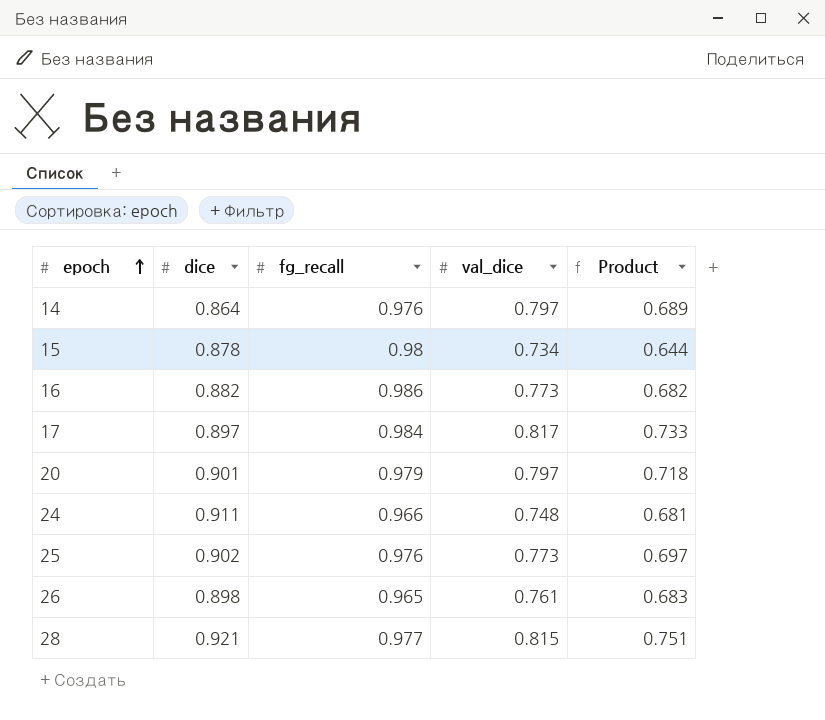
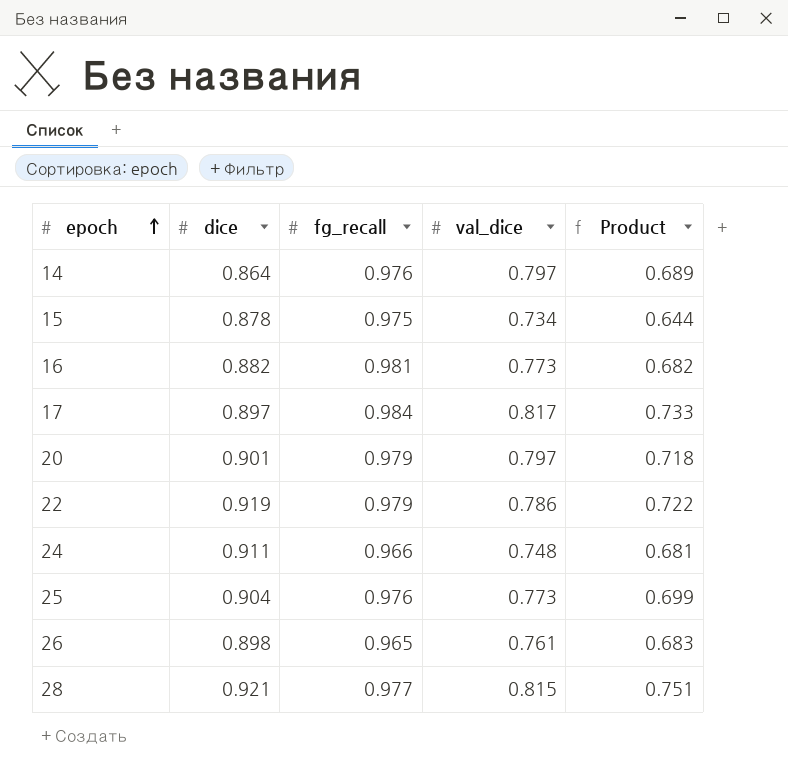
15 | fg_recall: 0.98 -> 0.975
16 | fg_recall: 0.986 -> 0.981
row 22: none -> 0.919 | 0.979 | 0.786 | 0.722
25 | dice: 0.902 -> 0.904
25 | Product: 0.697 -> 0.699

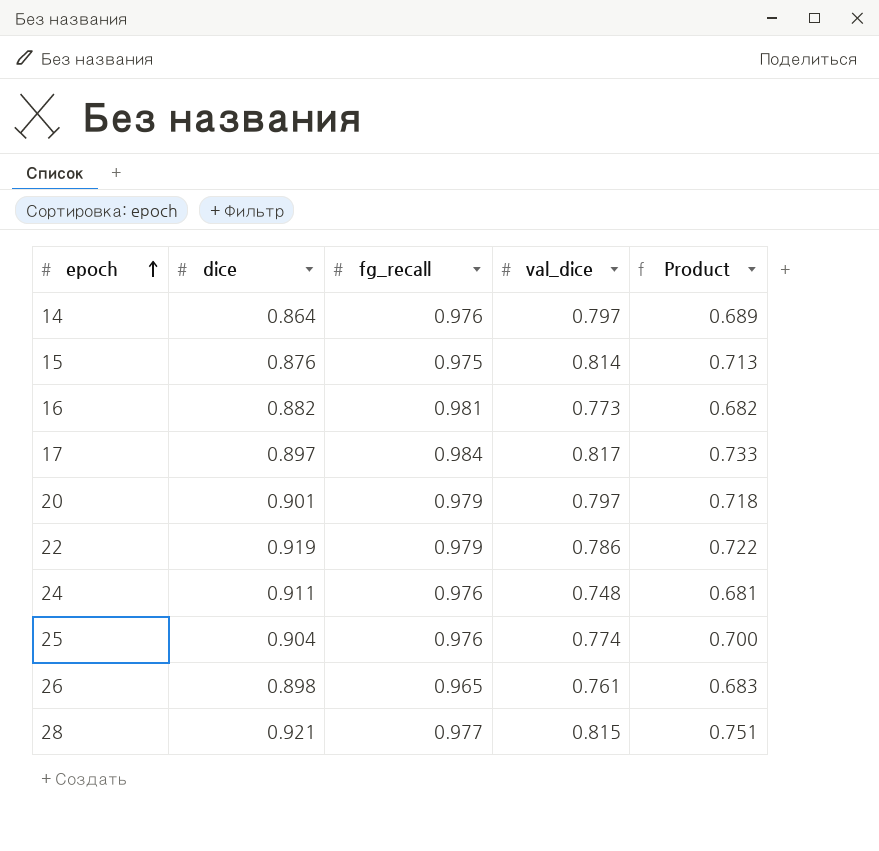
15 | dice: 0.878 -> 0.876
15 | val_dice: 0.734 -> 0.814
15 | Product: 0.644 -> 0.713
24 | fg_recall: 0.966 -> 0.976
25 | val_dice: 0.773 -> 0.774
25 | Product: 0.699 -> 0.700

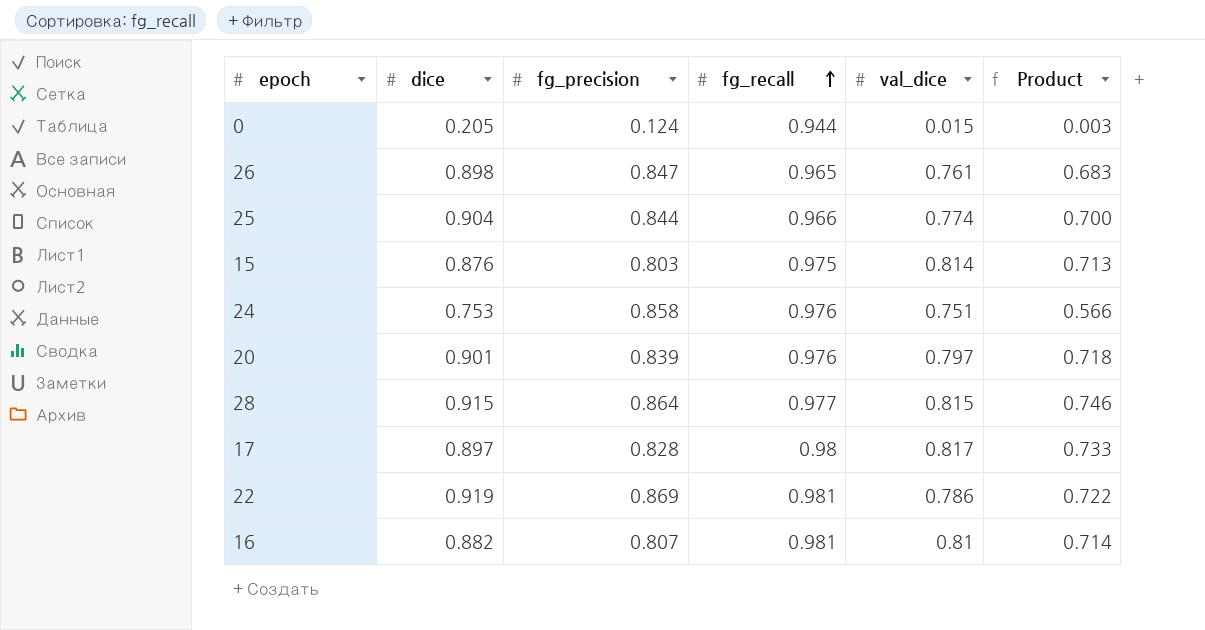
row order: epoch ascending -> fg_recall ascending
column fg_precision | position: none -> 3
row 14: 0.864 | 0.976 | 0.797 | 0.689 -> none
row 0: none -> 0.205 | 0.124 | 0.944 | 0.015 | 0.003
25 | fg_recall: 0.976 -> 0.966
24 | dice: 0.911 -> 0.753
24 | val_dice: 0.748 -> 0.751
24 | Product: 0.681 -> 0.566
20 | fg_recall: 0.979 -> 0.976
28 | dice: 0.921 -> 0.915
28 | Product: 0.751 -> 0.746
17 | fg_recall: 0.984 -> 0.98
22 | fg_recall: 0.979 -> 0.981
16 | val_dice: 0.773 -> 0.81
16 | Product: 0.682 -> 0.714

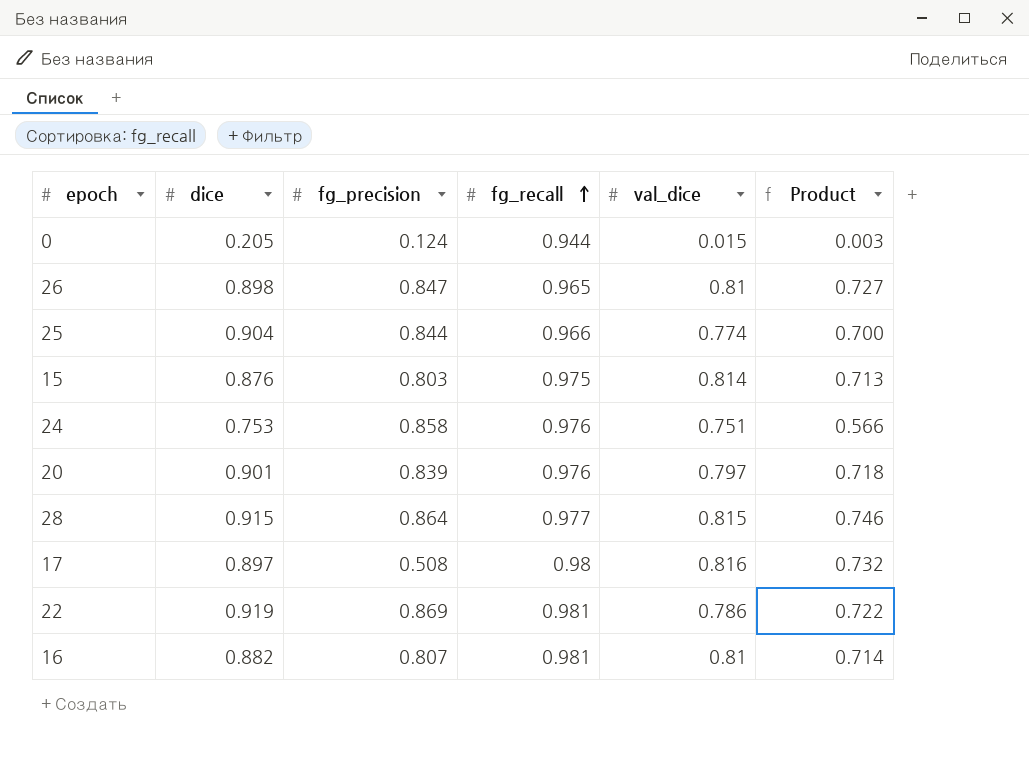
26 | val_dice: 0.761 -> 0.81
26 | Product: 0.683 -> 0.727
17 | fg_precision: 0.828 -> 0.508
17 | val_dice: 0.817 -> 0.816
17 | Product: 0.733 -> 0.732

